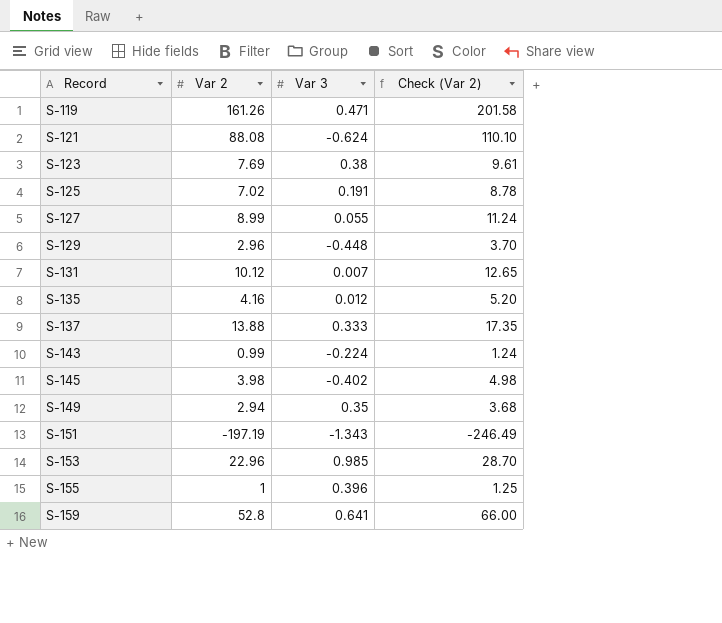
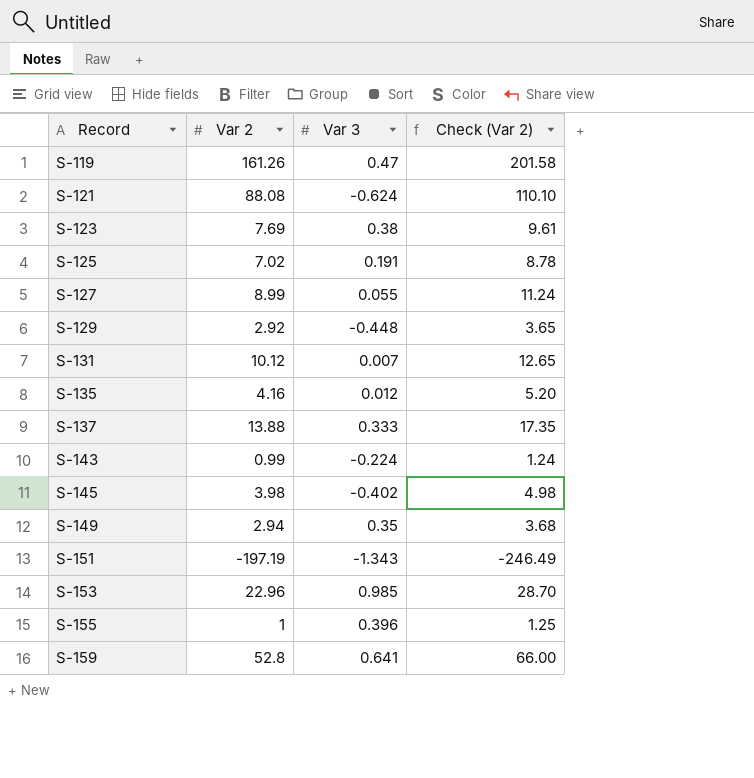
S-119 | Var 3: 0.471 -> 0.47
S-129 | Var 2: 2.96 -> 2.92
S-129 | Check (Var 2): 3.70 -> 3.65

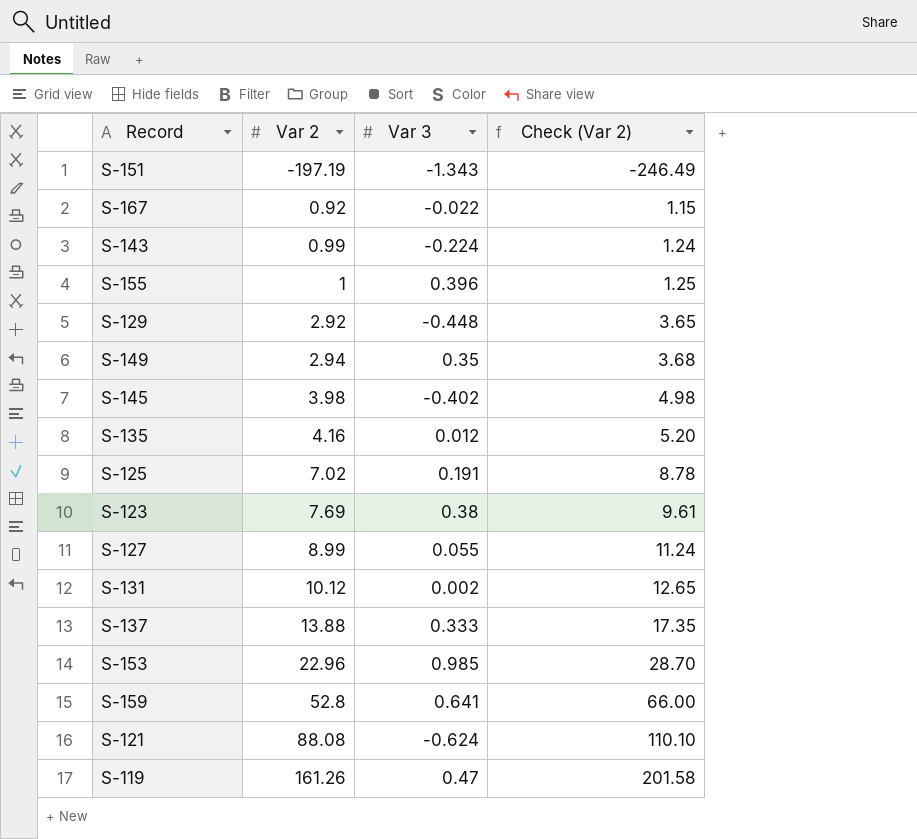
row order: Record ascending -> Var 2 ascending
row S-167: none -> 0.92 | -0.022 | 1.15
S-131 | Var 3: 0.007 -> 0.002

